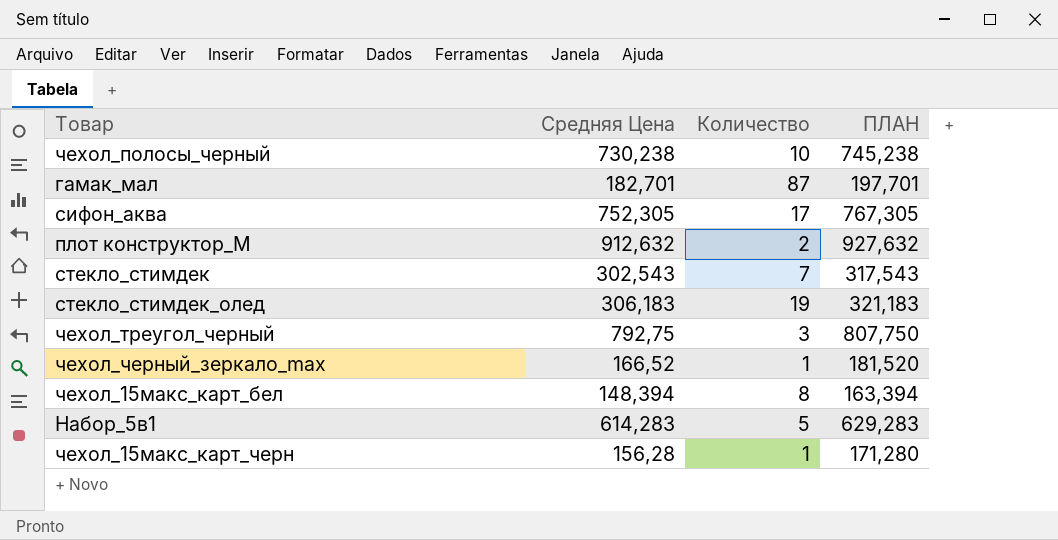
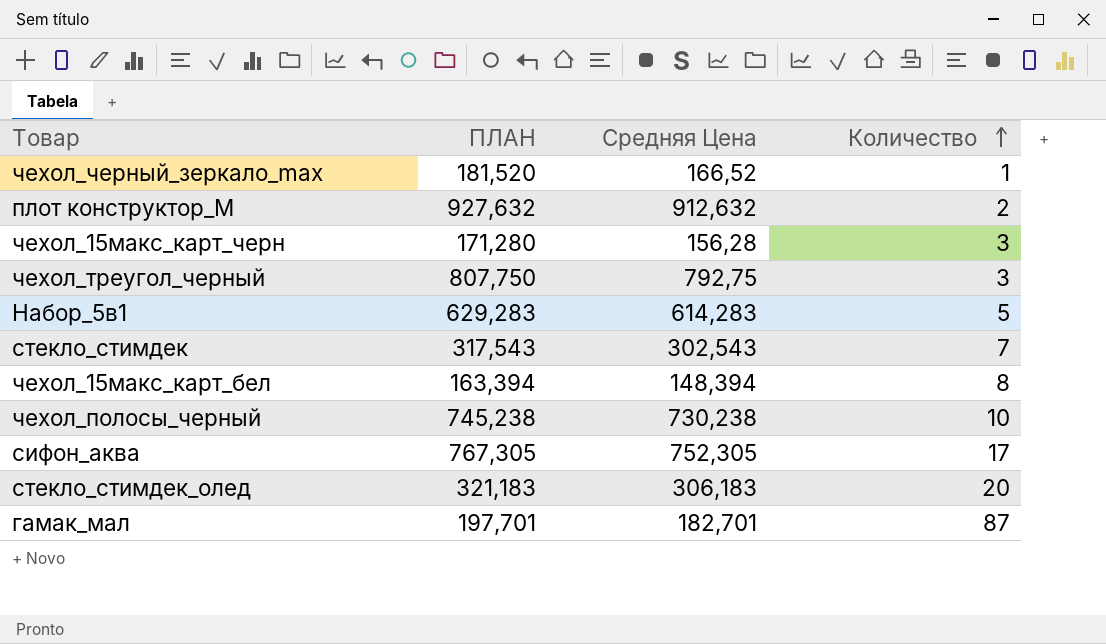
row order: none -> Количество ascending
column ПЛАН | position: 4 -> 2
чехол_15макс_карт_черн | Количество: 1 -> 3
стекло_стимдек_олед | Количество: 19 -> 20

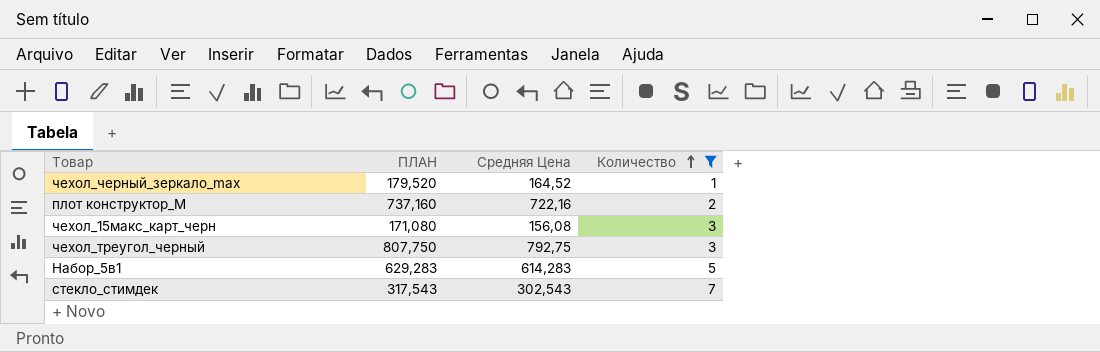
filter: none -> Количество <= 7
чехол_черный_зеркало_max | ПЛАН: 181,520 -> 179,520
чехол_черный_зеркало_max | Средняя Цена: 166,52 -> 164,52
плот конструктор_M | ПЛАН: 927,632 -> 737,160
плот конструктор_M | Средняя Цена: 912,632 -> 722,16
чехол_15макс_карт_черн | ПЛАН: 171,280 -> 171,080
чехол_15макс_карт_черн | Средняя Цена: 156,28 -> 156,08

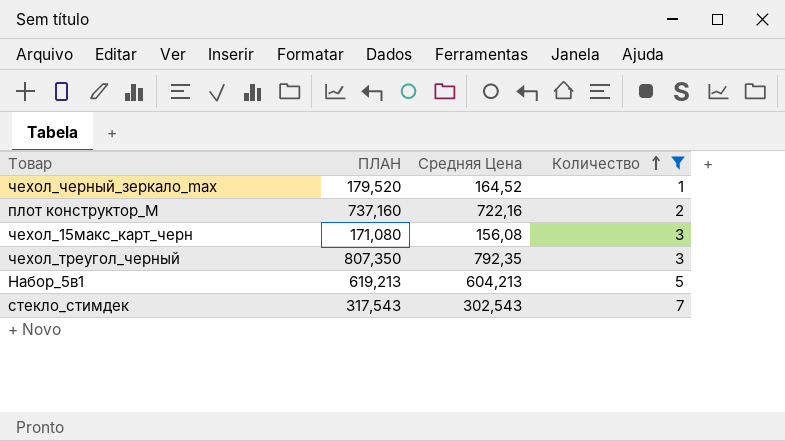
чехол_треугол_черный | ПЛАН: 807,750 -> 807,350
чехол_треугол_черный | Средняя Цена: 792,75 -> 792,35
Набор_5в1 | ПЛАН: 629,283 -> 619,213
Набор_5в1 | Средняя Цена: 614,283 -> 604,213

